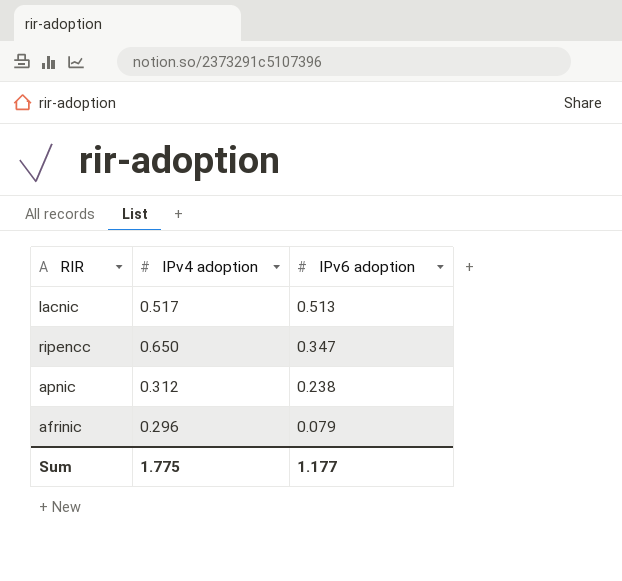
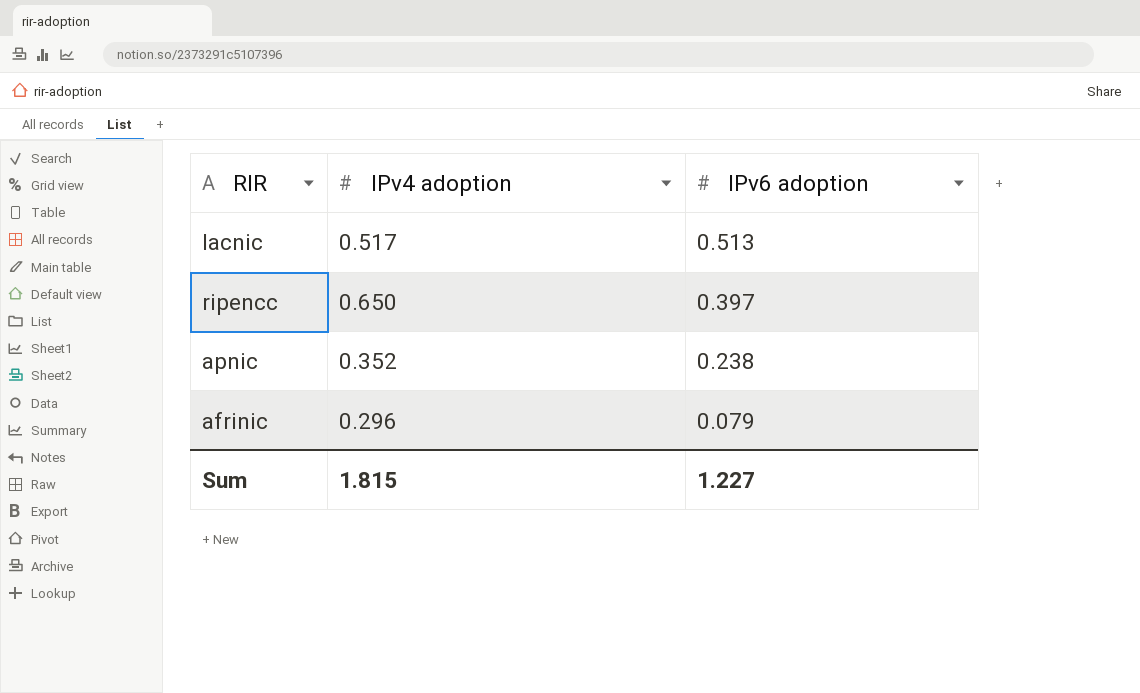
ripencc | IPv6 adoption: 0.347 -> 0.397
apnic | IPv4 adoption: 0.312 -> 0.352
Sum | IPv4 adoption: 1.775 -> 1.815
Sum | IPv6 adoption: 1.177 -> 1.227

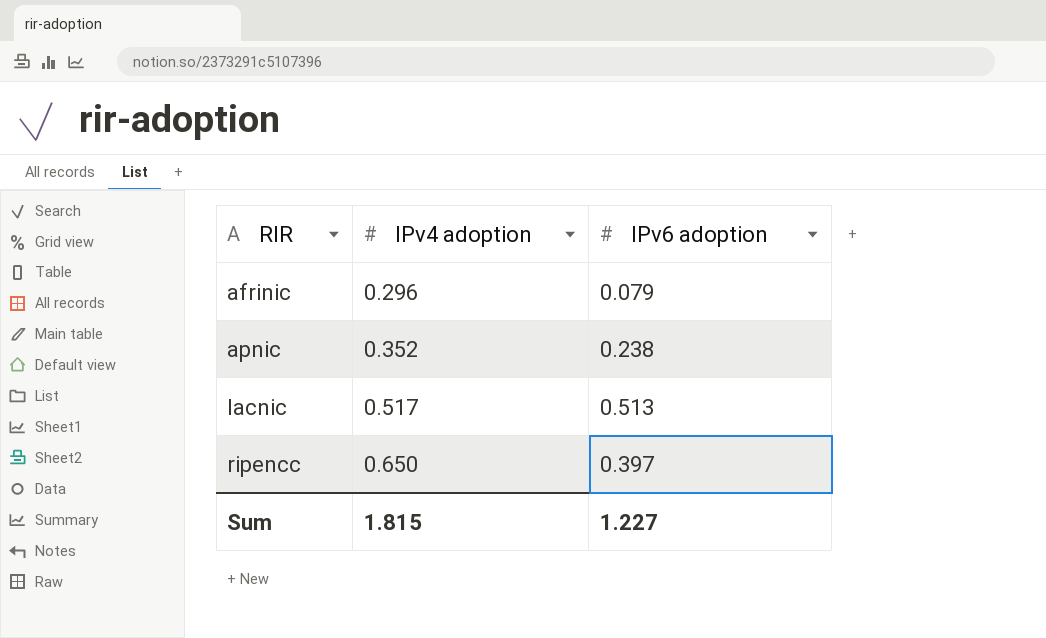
row order: IPv6 adoption descending -> RIR ascending

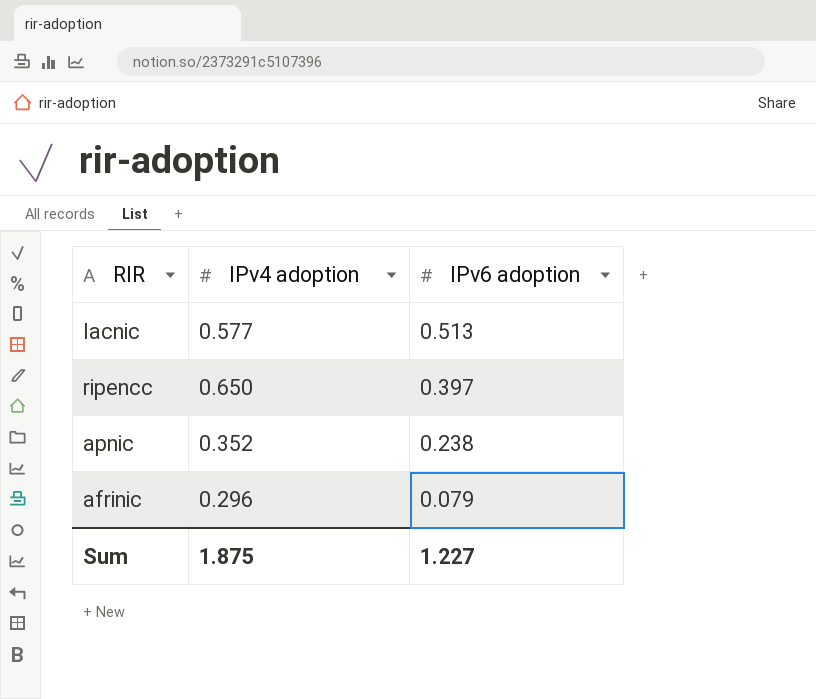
row order: RIR ascending -> IPv6 adoption descending
lacnic | IPv4 adoption: 0.517 -> 0.577
Sum | IPv4 adoption: 1.815 -> 1.875

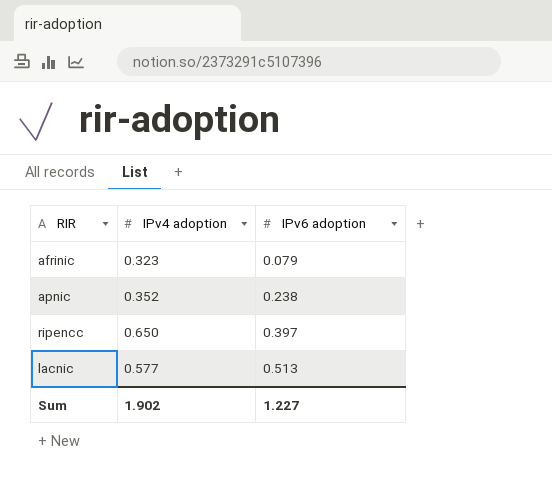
row order: IPv6 adoption descending -> IPv6 adoption ascending
afrinic | IPv4 adoption: 0.296 -> 0.323
Sum | IPv4 adoption: 1.875 -> 1.902

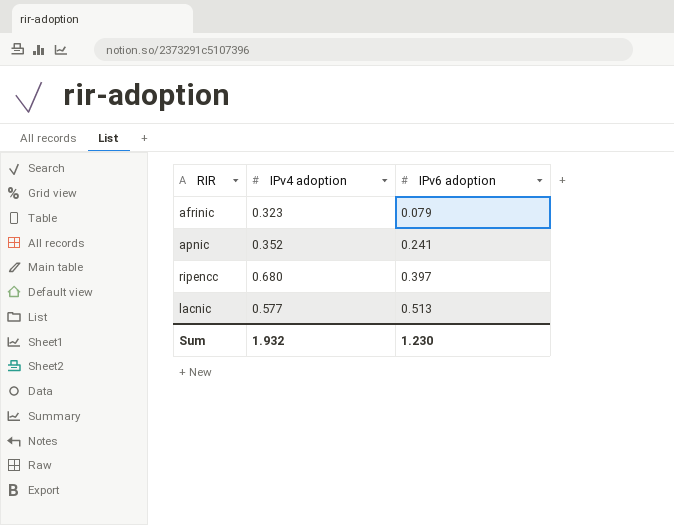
apnic | IPv6 adoption: 0.238 -> 0.241
ripencc | IPv4 adoption: 0.650 -> 0.680
Sum | IPv4 adoption: 1.902 -> 1.932
Sum | IPv6 adoption: 1.227 -> 1.230

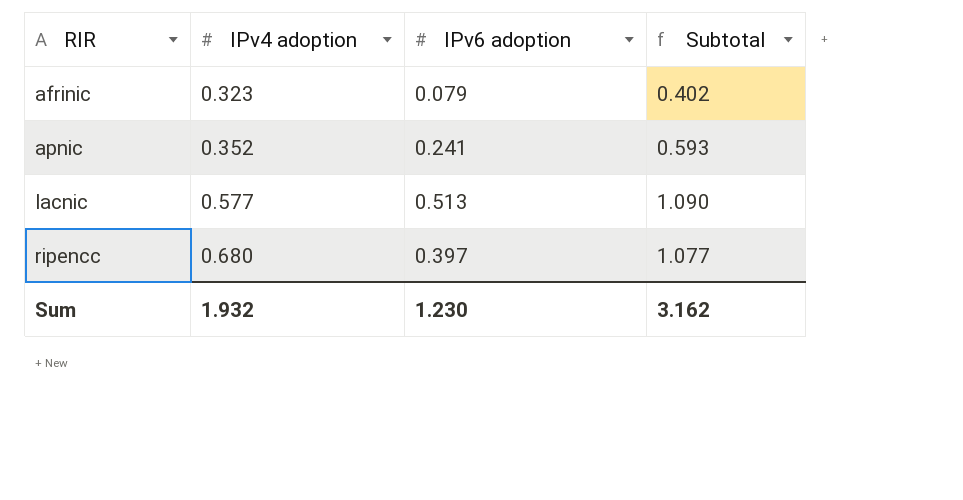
row order: IPv6 adoption ascending -> RIR ascending
column Subtotal | formula: none -> [IPv4 adoption] + [IPv6 adoption]

